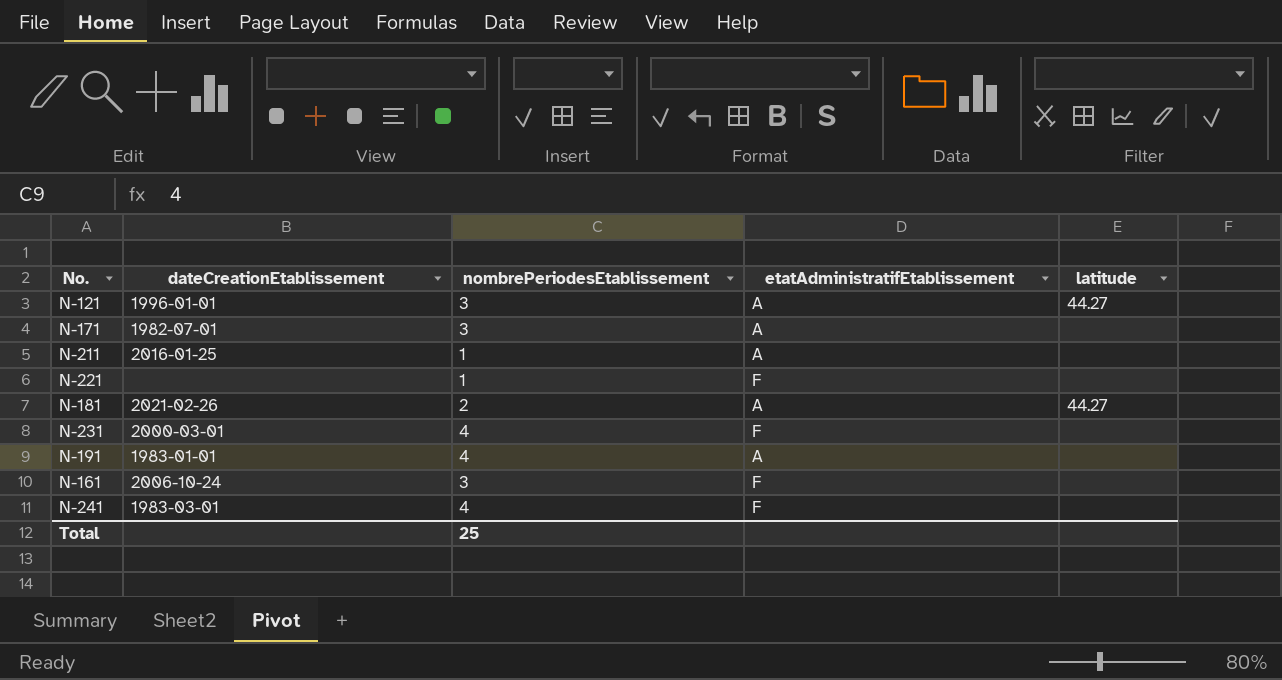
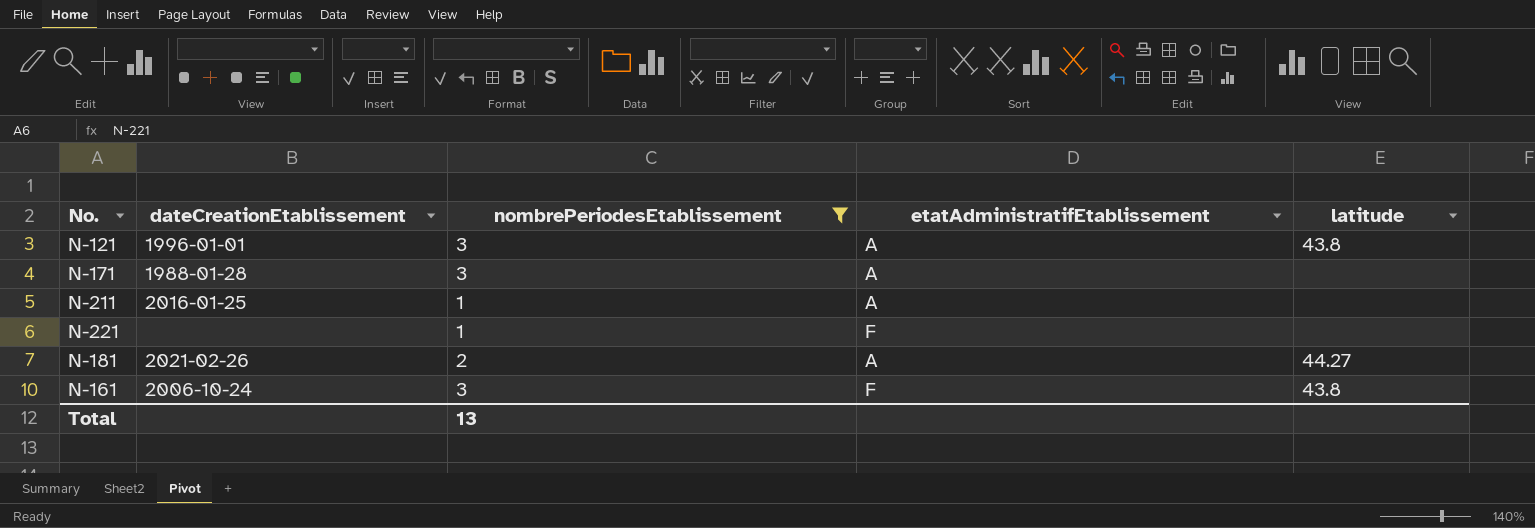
filter: none -> nombrePeriodesEtablissement != 4
N-121 | latitude: 44.27 -> 43.8
N-171 | dateCreationEtablissement: 1982-07-01 -> 1988-01-28
N-161 | latitude: none -> 43.8
Total | nombrePeriodesEtablissement: 25 -> 13

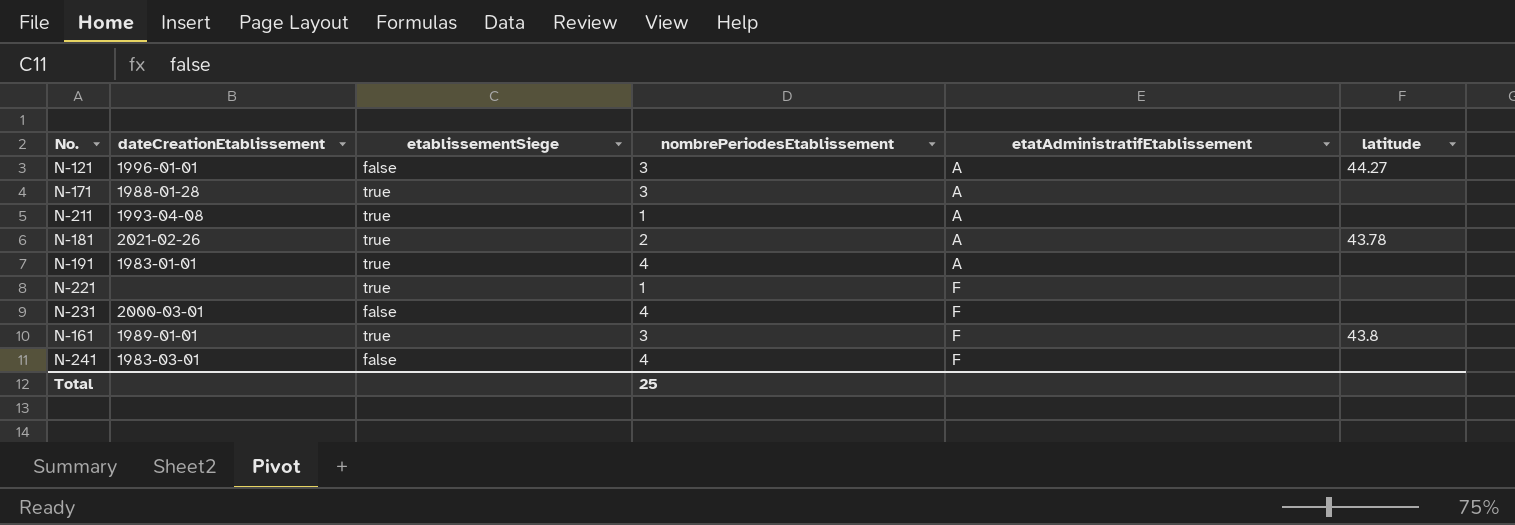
filter: nombrePeriodesEtablissement != 4 -> none
row order: none -> etatAdministratifEtablissement ascending
column etablissementSiege | position: none -> 3
N-121 | latitude: 43.8 -> 44.27
N-211 | dateCreationEtablissement: 2016-01-25 -> 1993-04-08
N-181 | latitude: 44.27 -> 43.78
N-161 | dateCreationEtablissement: 2006-10-24 -> 1989-01-01
Total | nombrePeriodesEtablissement: 13 -> 25

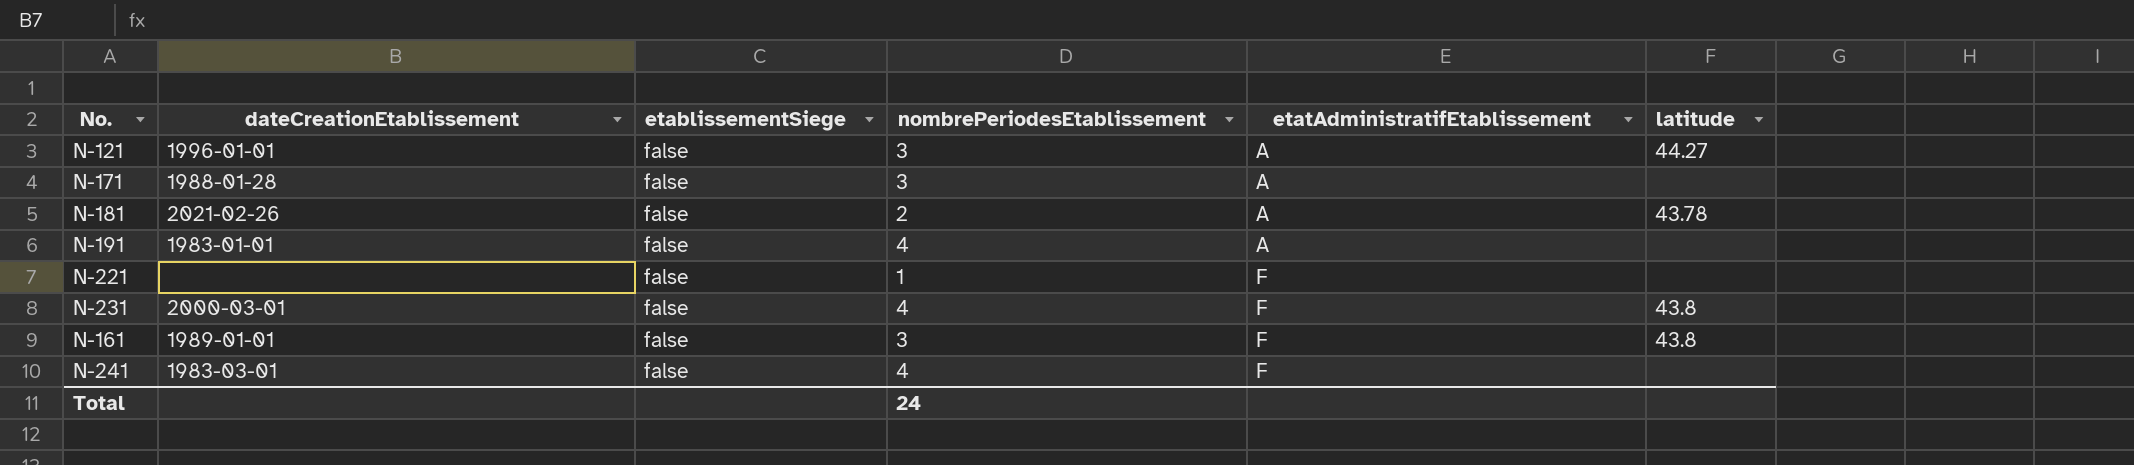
row N-211: 1993-04-08 | true | 1 | A | none -> none
N-171 | etablissementSiege: true -> false
N-181 | etablissementSiege: true -> false
N-191 | etablissementSiege: true -> false
N-221 | etablissementSiege: true -> false
N-231 | latitude: none -> 43.8
N-161 | etablissementSiege: true -> false
Total | nombrePeriodesEtablissement: 25 -> 24

